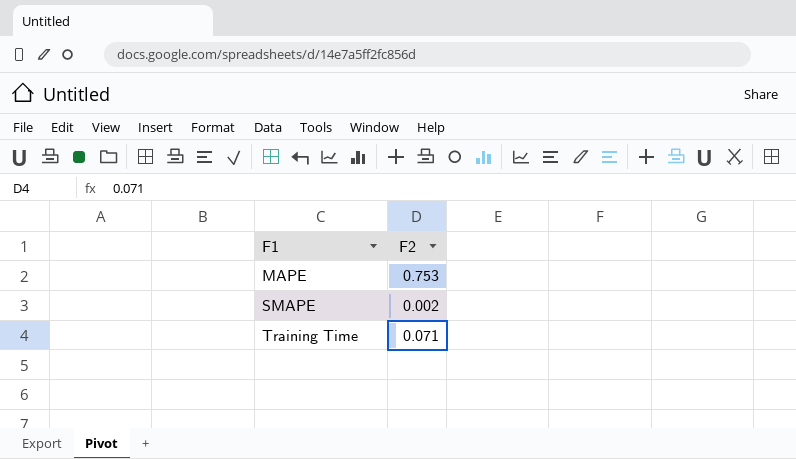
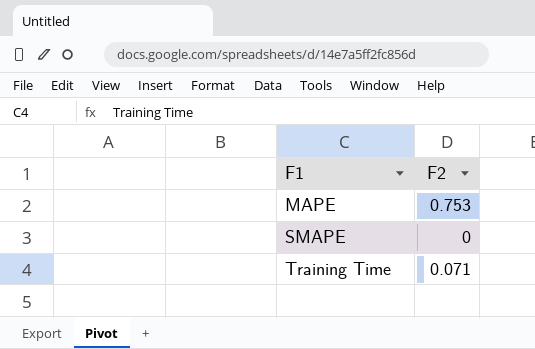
SMAPE | F2: 0.002 -> 0

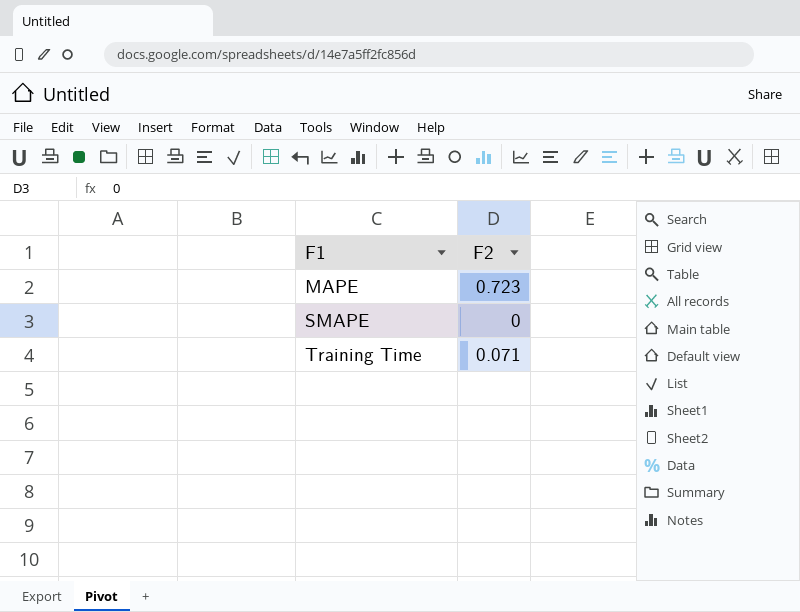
MAPE | F2: 0.753 -> 0.723

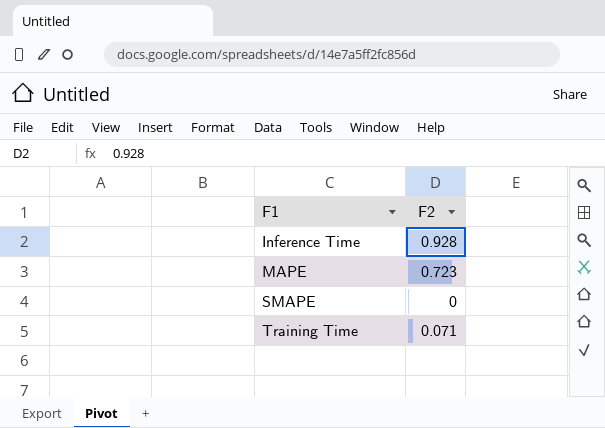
row Inference Time: none -> 0.928

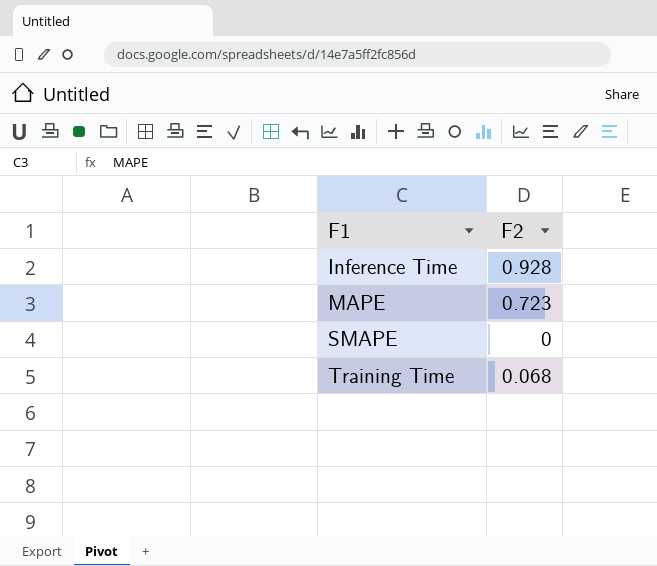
Training Time | F2: 0.071 -> 0.068

